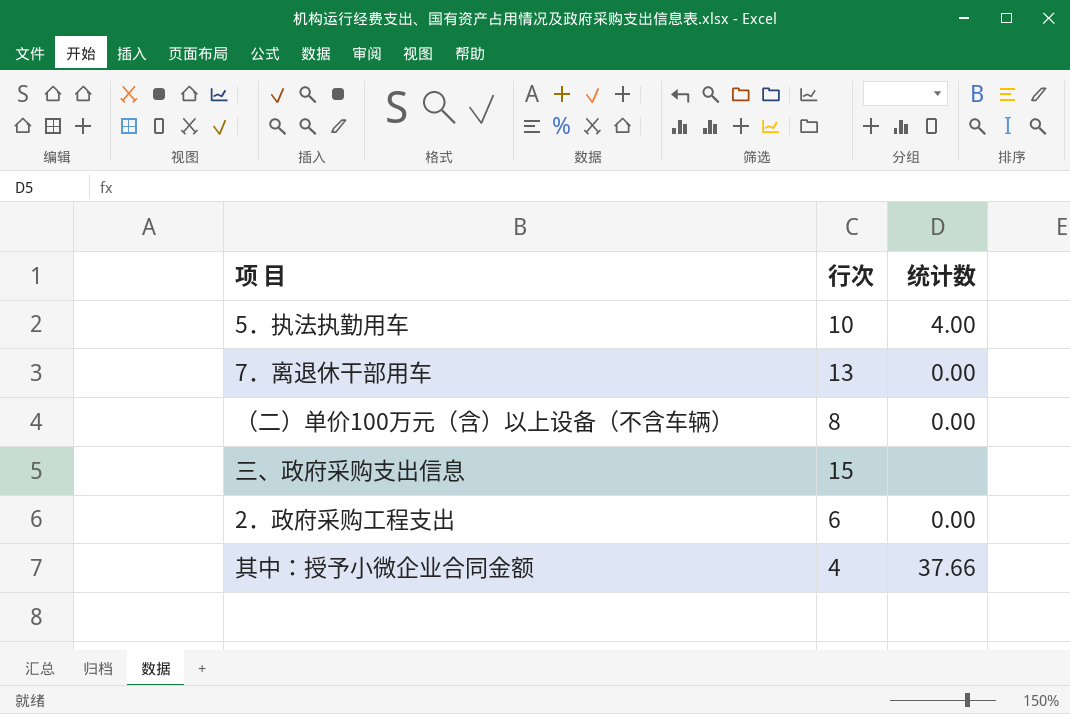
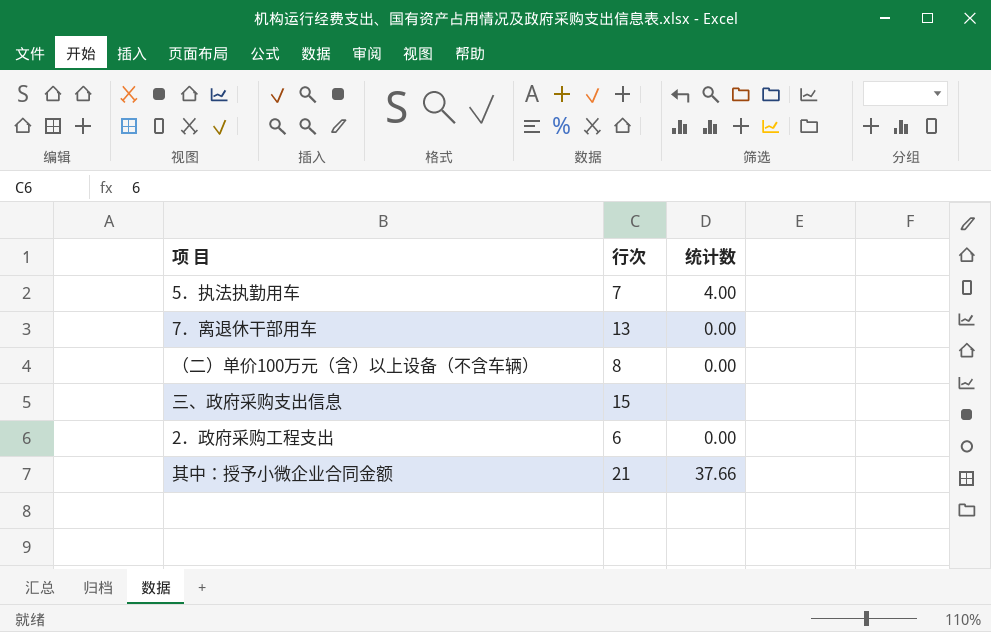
5．执法执勤用车 | 行次: 10 -> 7
其中：授予小微企业合同金额 | 行次: 4 -> 21

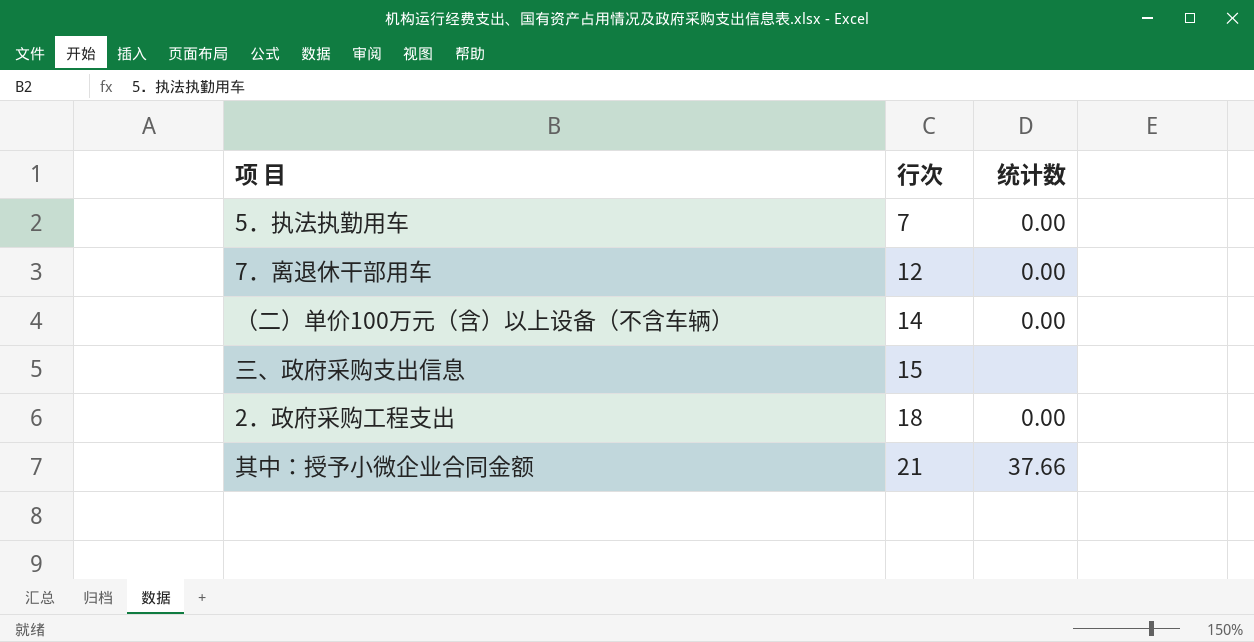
5．执法执勤用车 | 统计数: 4.00 -> 0.00
7．离退休干部用车 | 行次: 13 -> 12
（二）单价100万元（含）以上设备（不含车辆） | 行次: 8 -> 14
2．政府采购工程支出 | 行次: 6 -> 18

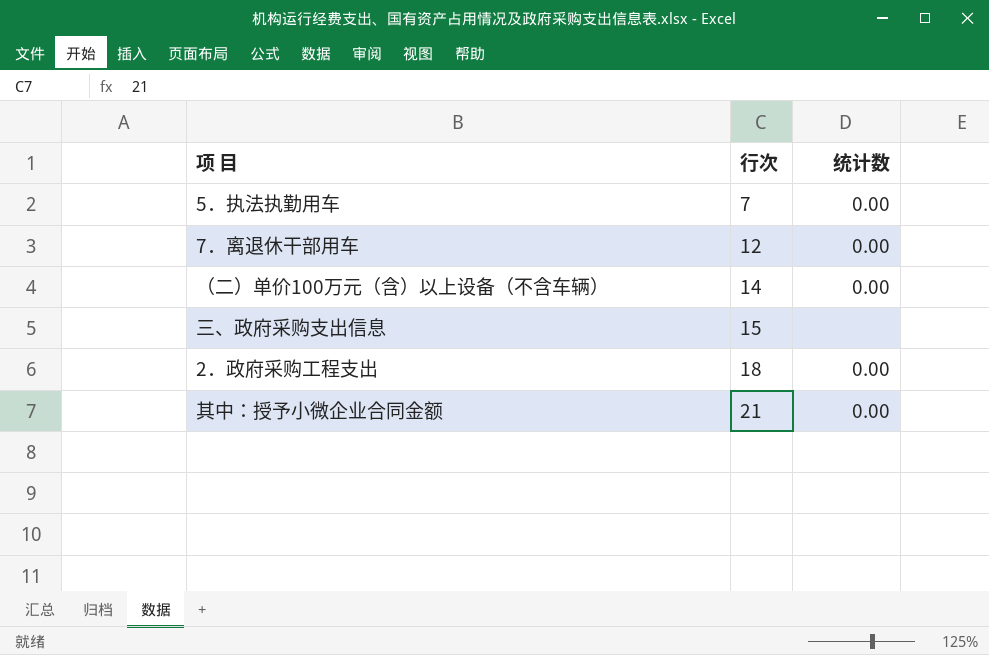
其中：授予小微企业合同金额 | 统计数: 37.66 -> 0.00

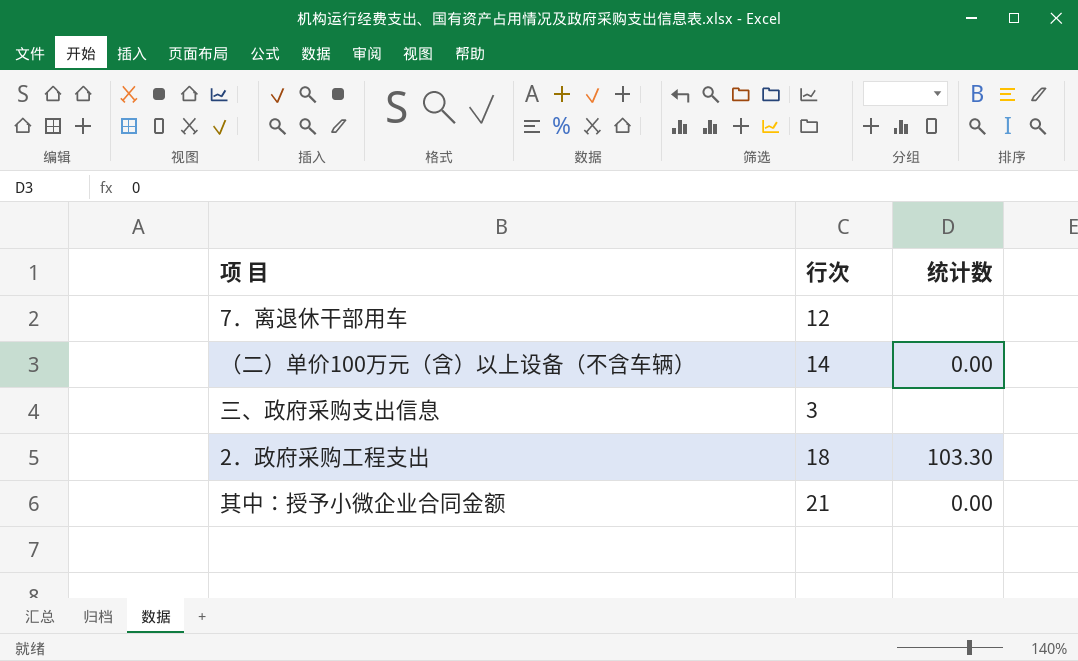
row 5．执法执勤用车: 7 | 0.00 -> none
7．离退休干部用车 | 统计数: 0.00 -> none
三、政府采购支出信息 | 行次: 15 -> 3
2．政府采购工程支出 | 统计数: 0.00 -> 103.30

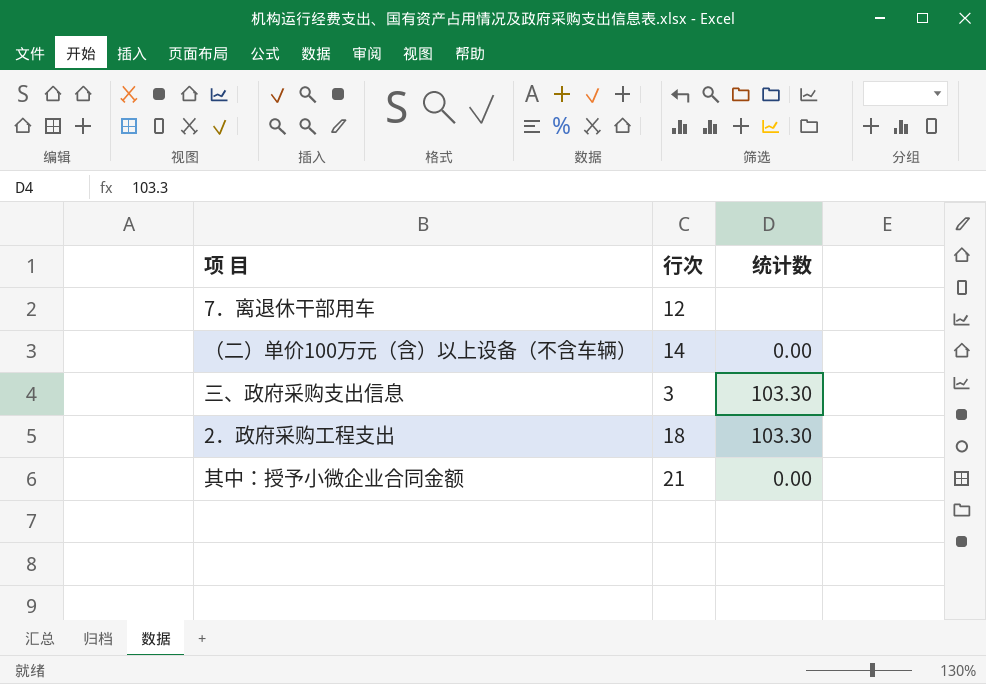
三、政府采购支出信息 | 统计数: none -> 103.30

